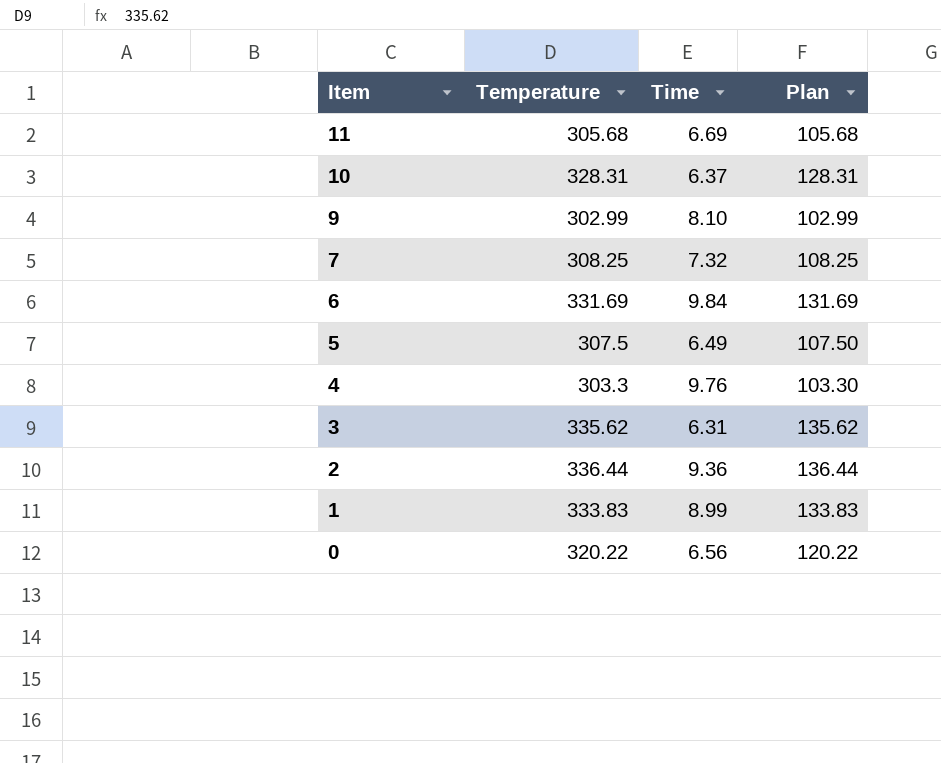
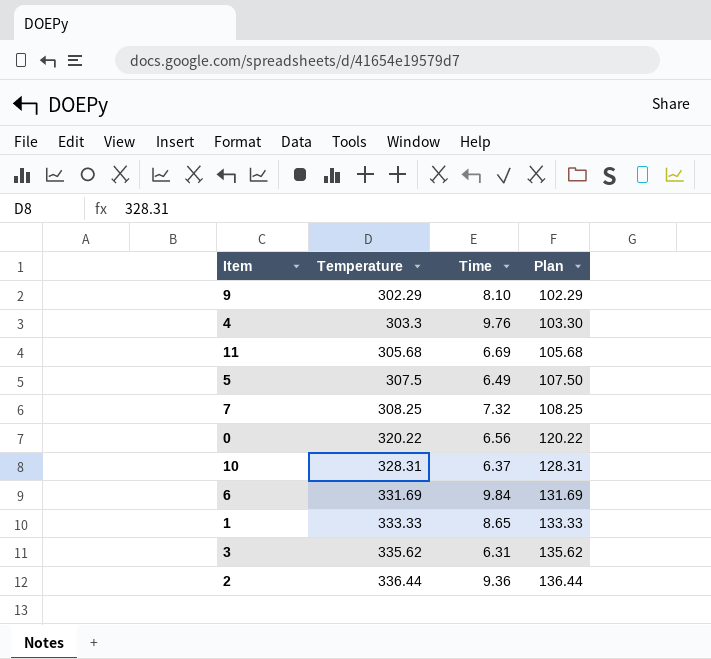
row order: Item descending -> Temperature ascending
9 | Temperature: 302.99 -> 302.29
9 | Plan: 102.99 -> 102.29
1 | Temperature: 333.83 -> 333.33
1 | Time: 8.99 -> 8.65
1 | Plan: 133.83 -> 133.33

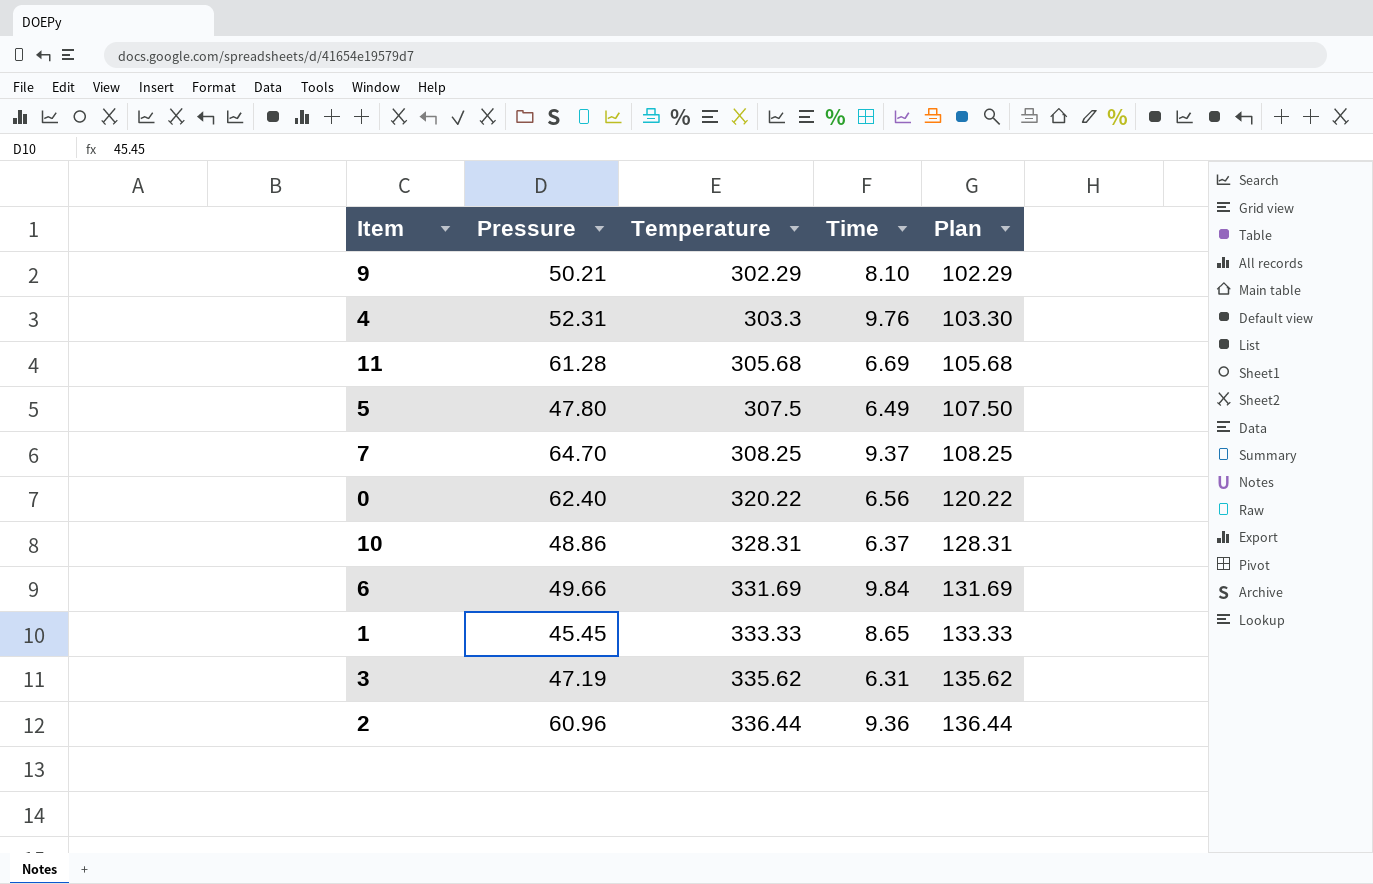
column Pressure | position: none -> 2
7 | Time: 7.32 -> 9.37

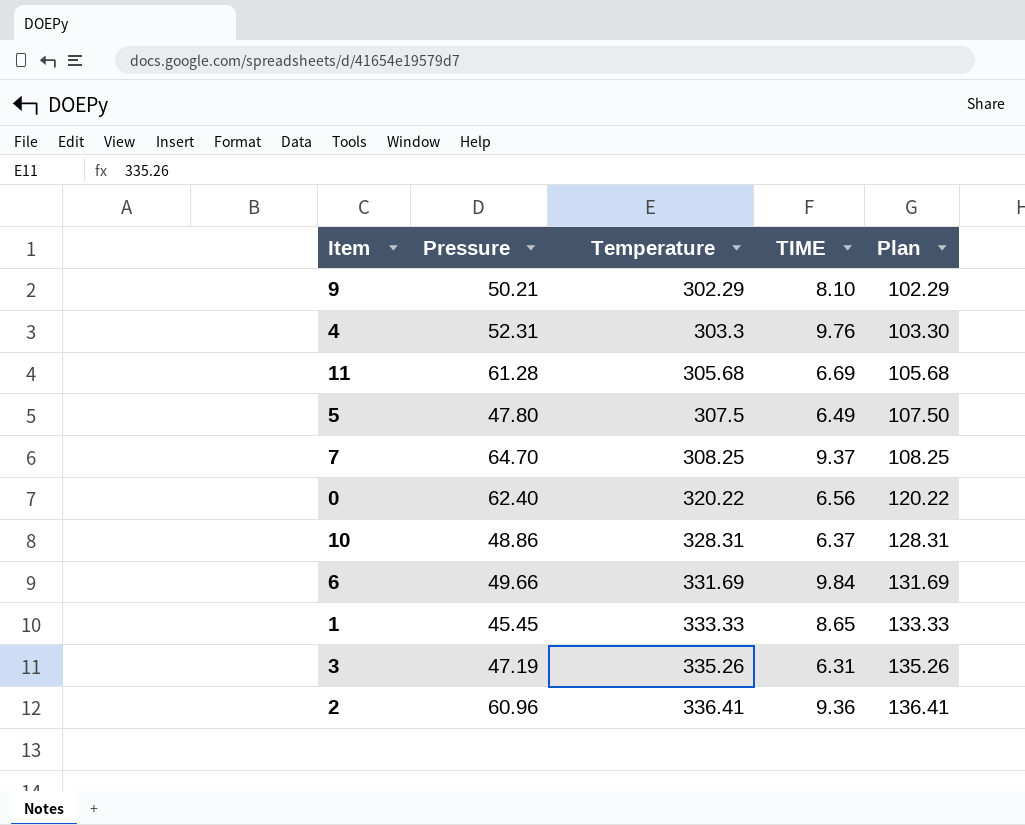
column name: Time -> TIME
3 | Temperature: 335.62 -> 335.26
3 | Plan: 135.62 -> 135.26
2 | Temperature: 336.44 -> 336.41
2 | Plan: 136.44 -> 136.41

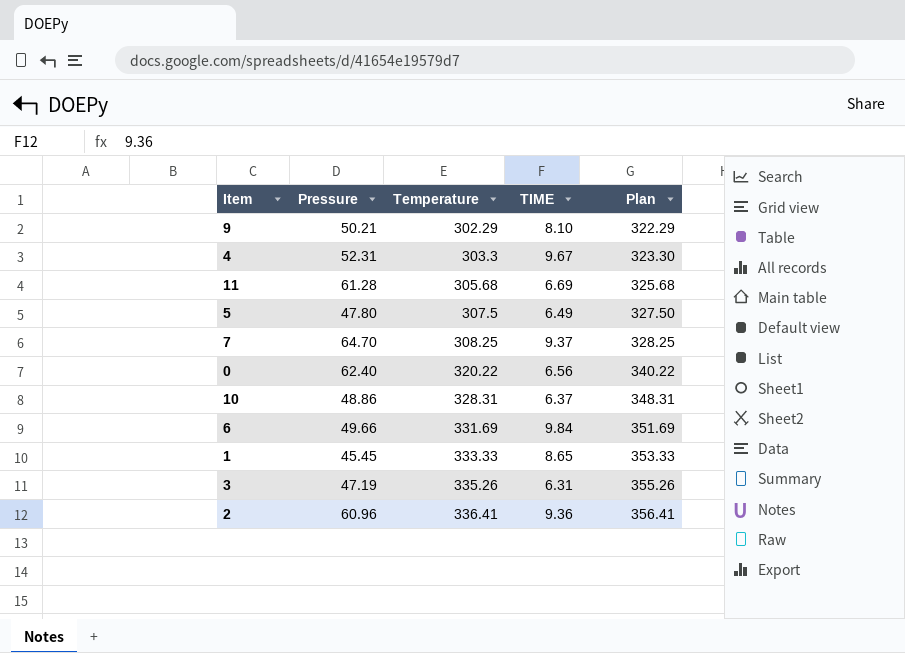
column Plan | formula: [Temperature] - 200 -> [Temperature] + 20
4 | TIME: 9.76 -> 9.67

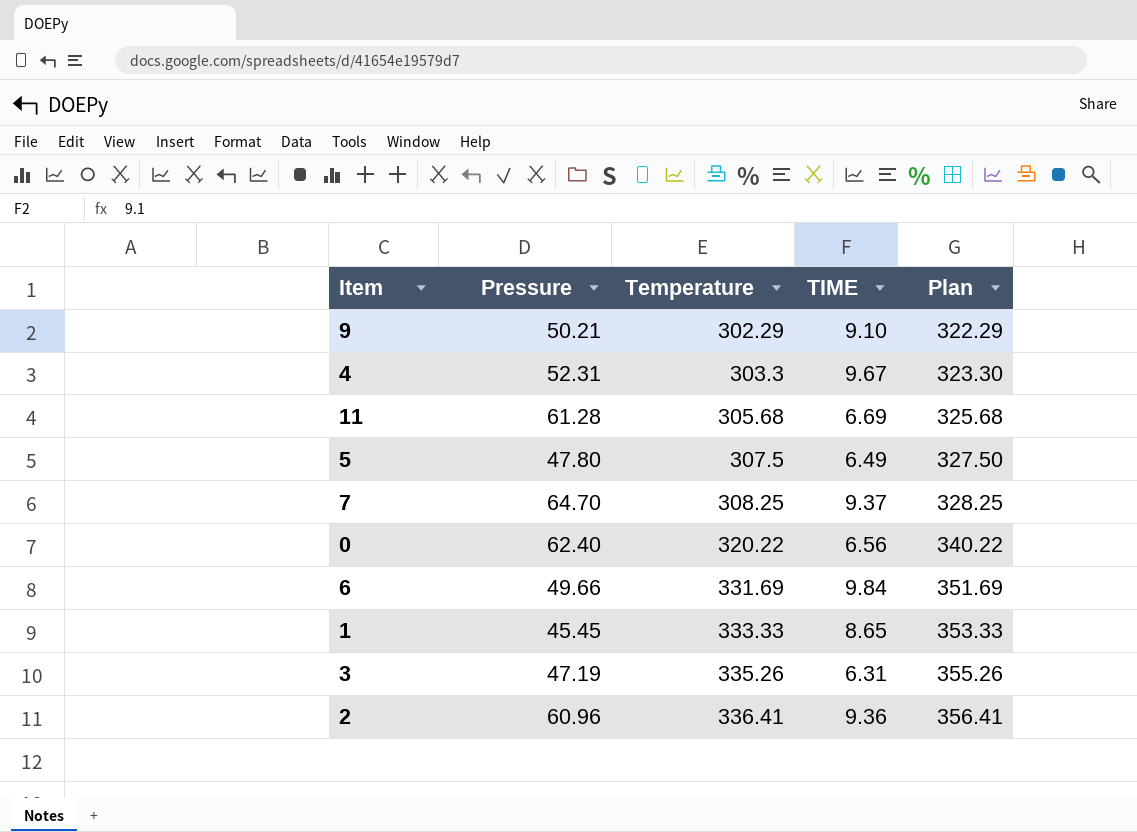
row 10: 48.86 | 328.31 | 6.37 | 348.31 -> none
9 | TIME: 8.10 -> 9.10

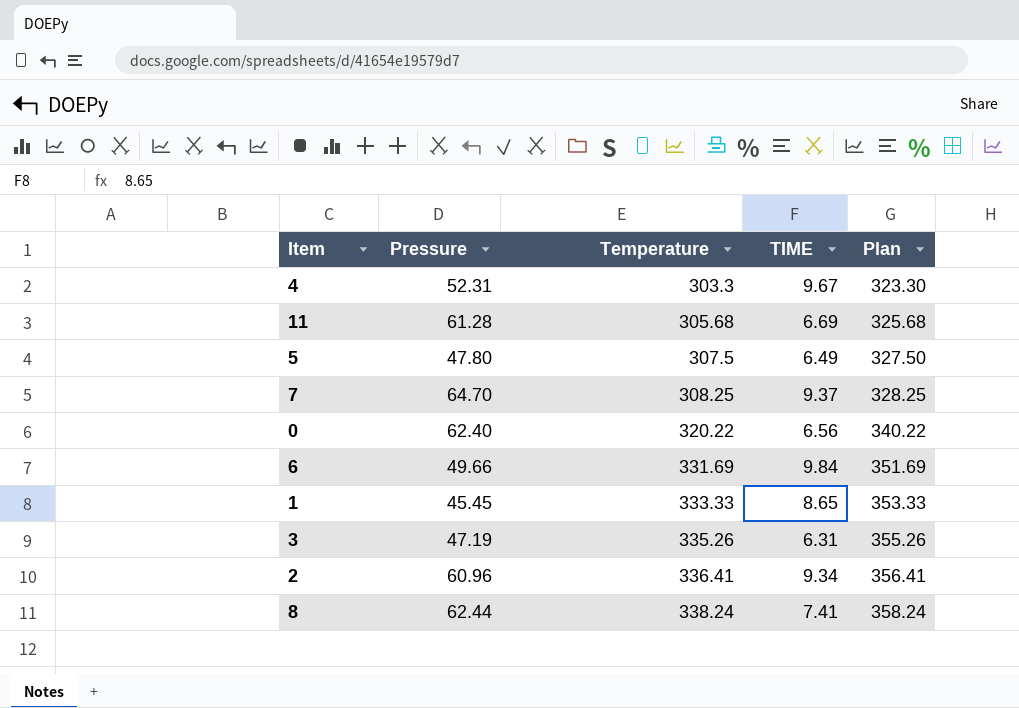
row 9: 50.21 | 302.29 | 9.10 | 322.29 -> none
2 | TIME: 9.36 -> 9.34
row 8: none -> 62.44 | 338.24 | 7.41 | 358.24

